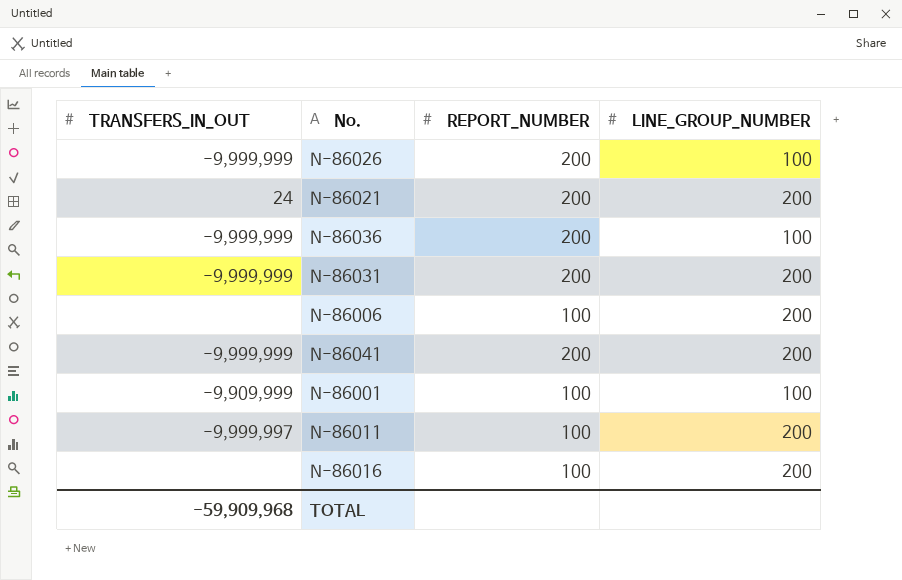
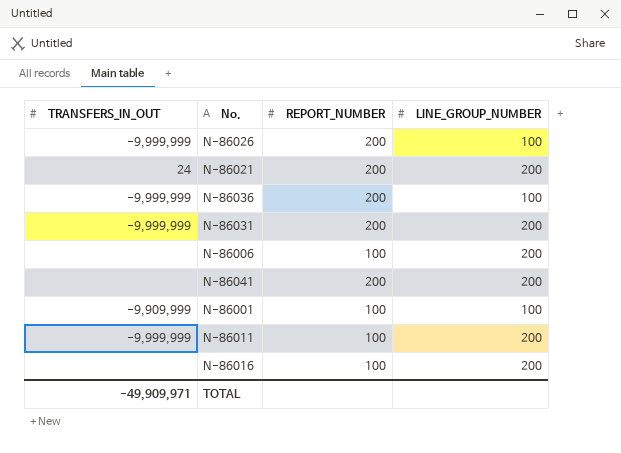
N-86041 | TRANSFERS_IN_OUT: -9,999,999 -> none
N-86011 | TRANSFERS_IN_OUT: -9,999,997 -> -9,999,999
TOTAL | TRANSFERS_IN_OUT: -59,909,968 -> -49,909,971

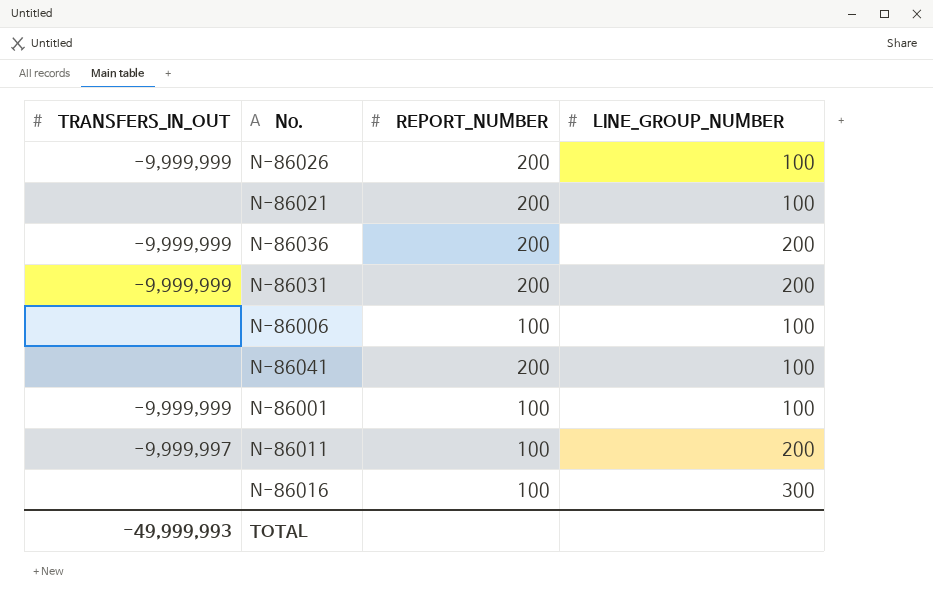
N-86021 | TRANSFERS_IN_OUT: 24 -> none
N-86021 | LINE_GROUP_NUMBER: 200 -> 100
N-86036 | LINE_GROUP_NUMBER: 100 -> 200
N-86006 | LINE_GROUP_NUMBER: 200 -> 100
N-86041 | LINE_GROUP_NUMBER: 200 -> 100
N-86001 | TRANSFERS_IN_OUT: -9,909,999 -> -9,999,999
N-86011 | TRANSFERS_IN_OUT: -9,999,999 -> -9,999,997
N-86016 | LINE_GROUP_NUMBER: 200 -> 300
TOTAL | TRANSFERS_IN_OUT: -49,909,971 -> -49,999,993

